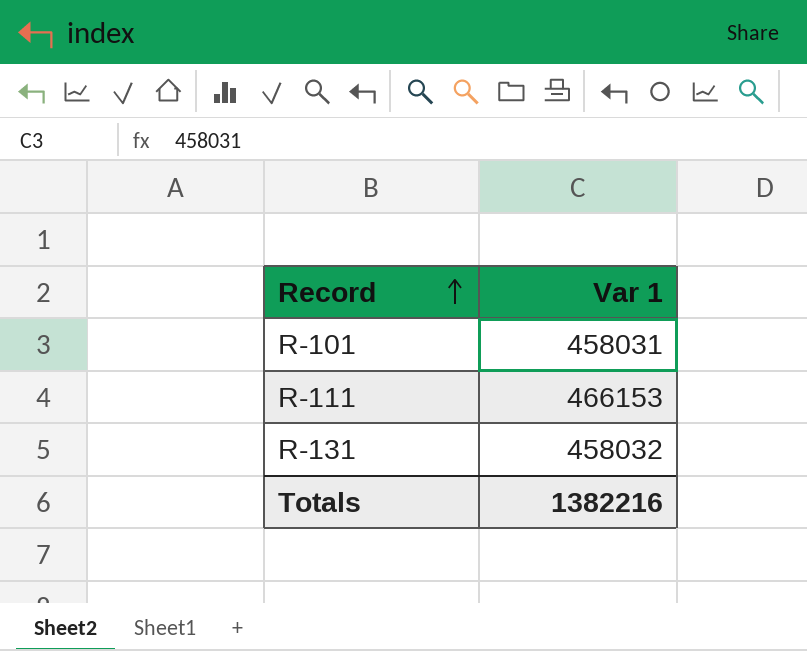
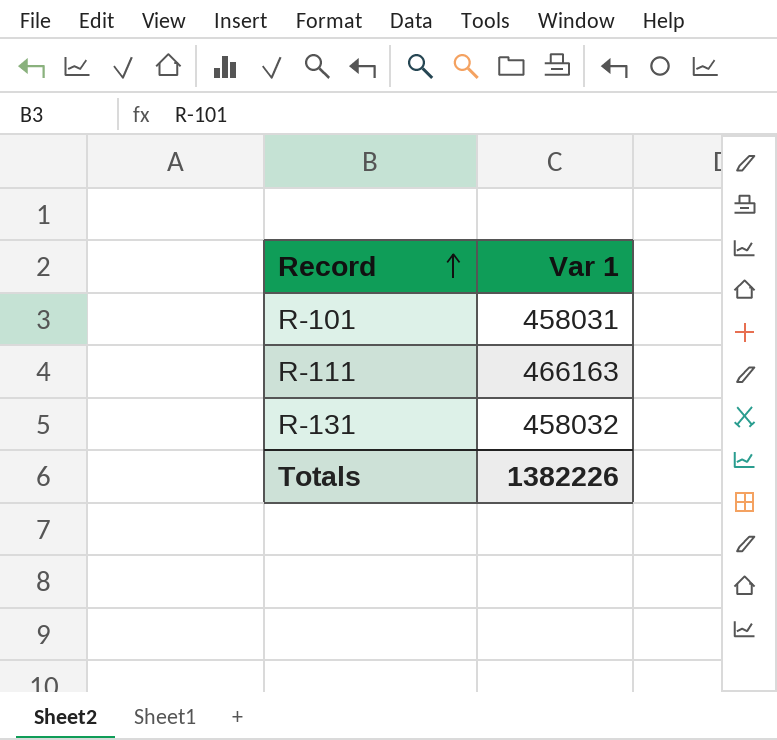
R-111 | Var 1: 466153 -> 466163
Totals | Var 1: 1382216 -> 1382226

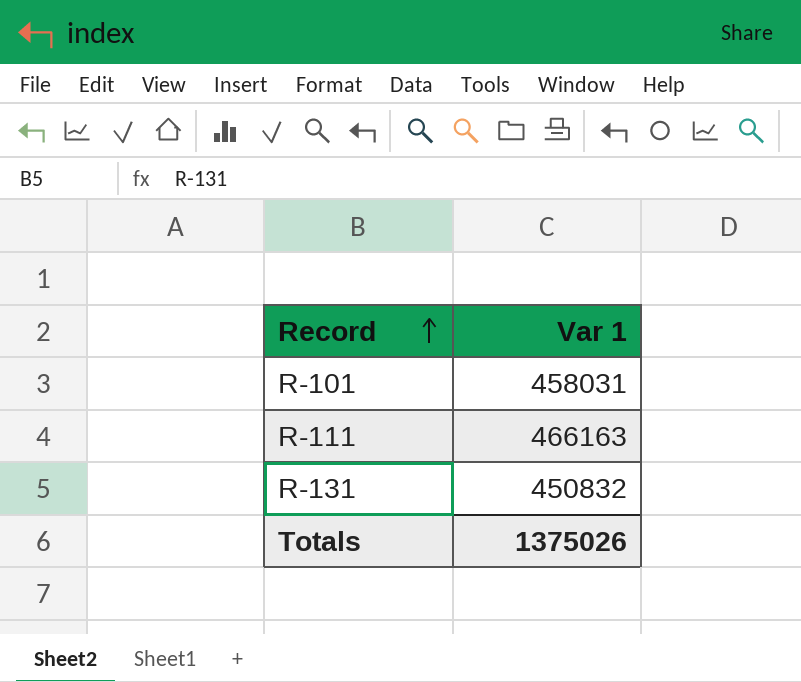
R-131 | Var 1: 458032 -> 450832
Totals | Var 1: 1382226 -> 1375026

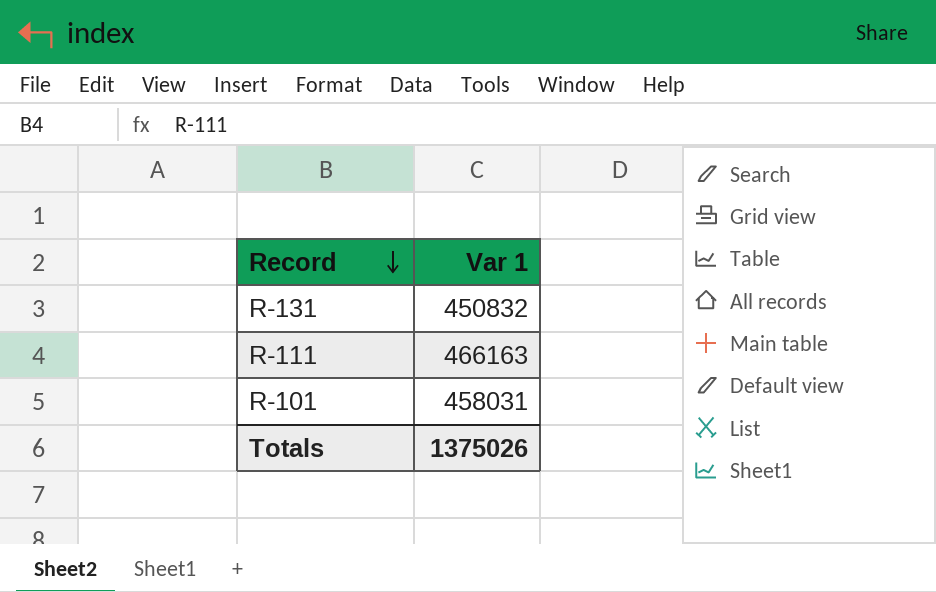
row order: Record ascending -> Record descending

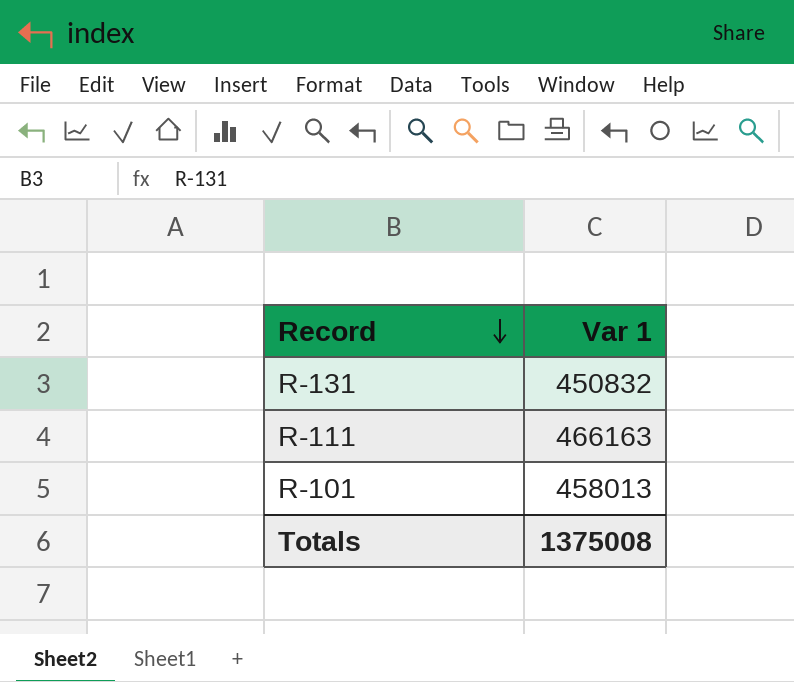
R-101 | Var 1: 458031 -> 458013
Totals | Var 1: 1375026 -> 1375008

